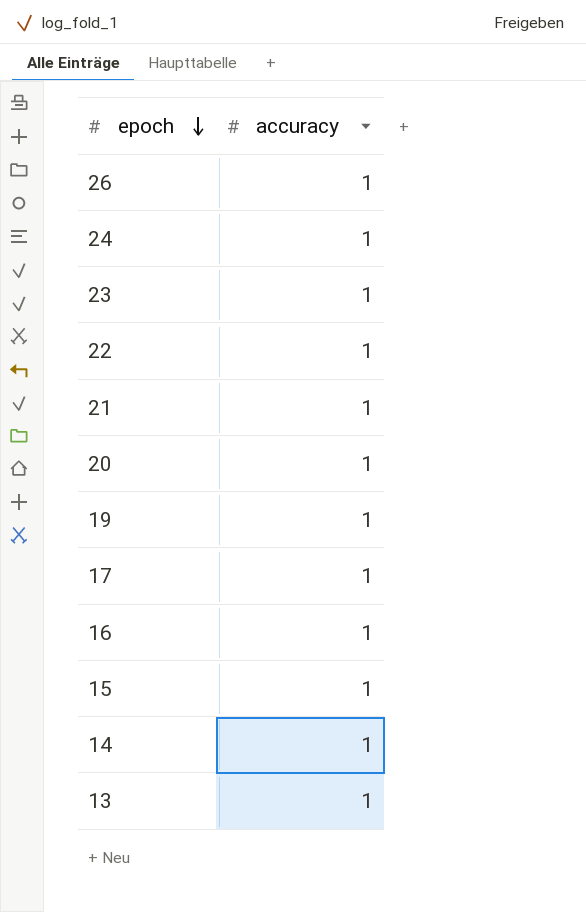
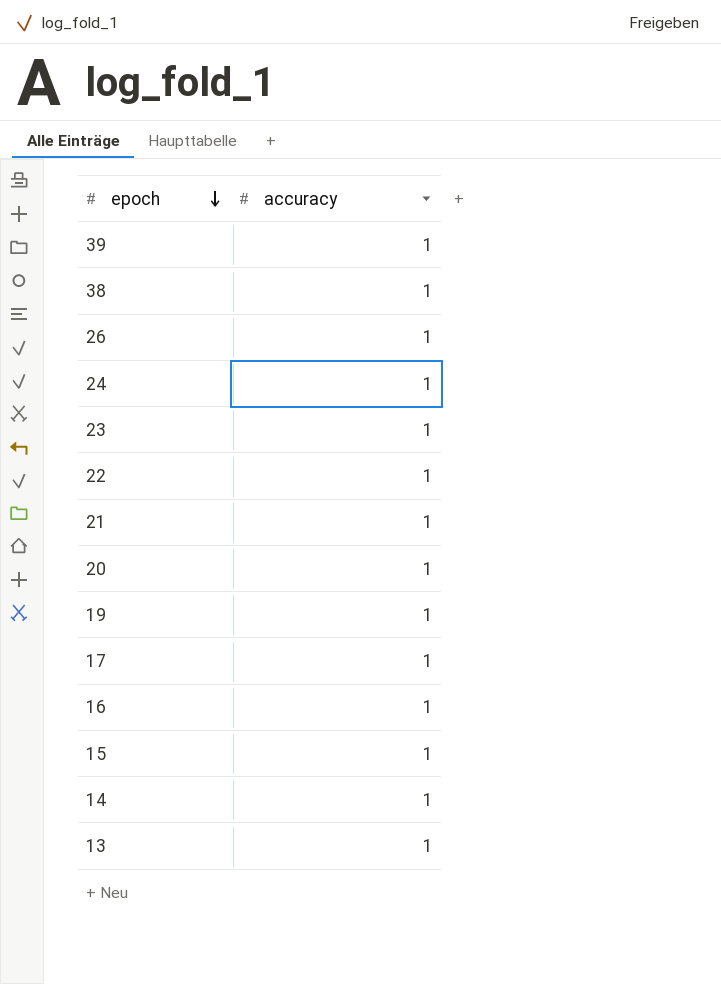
row 39: none -> 1
row 38: none -> 1

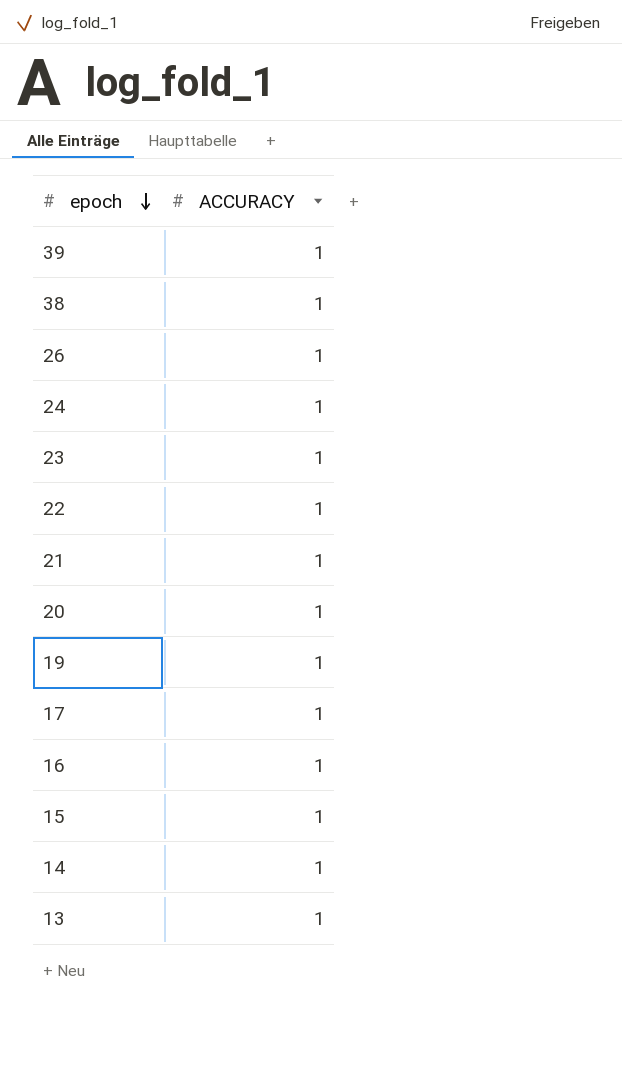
column name: accuracy -> ACCURACY

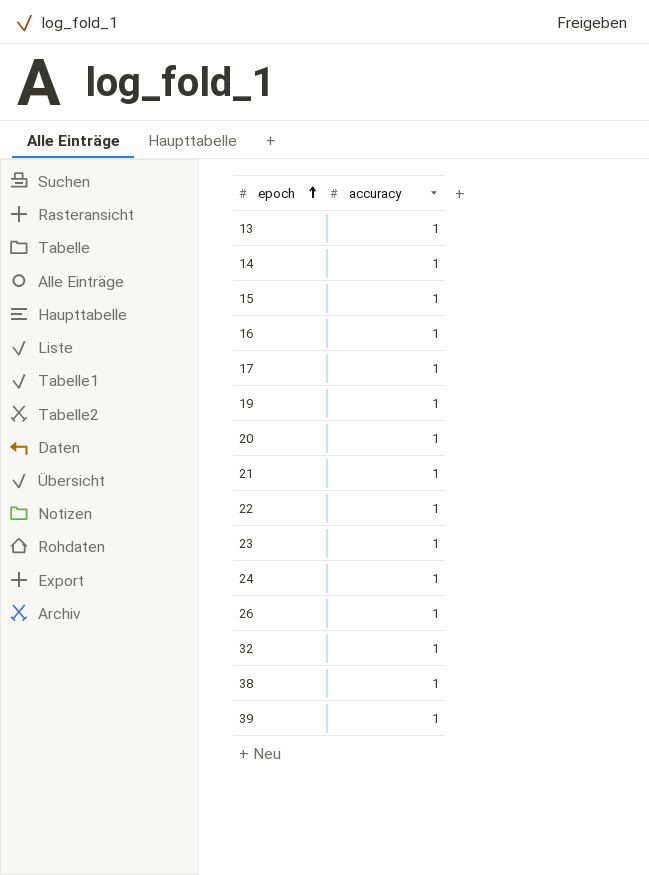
row order: epoch descending -> epoch ascending
column name: ACCURACY -> accuracy
row 32: none -> 1

